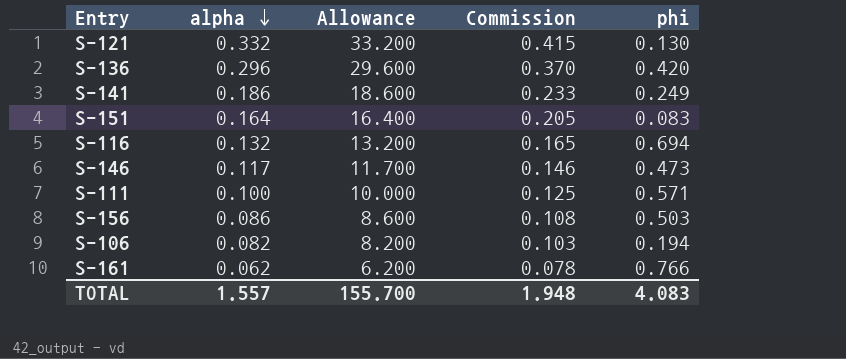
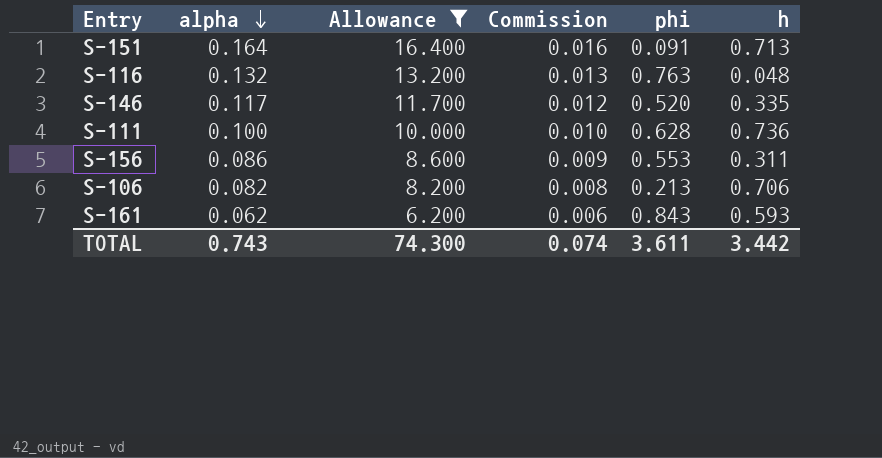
filter: none -> Allowance <= 16.400
column Commission | formula: [alpha] * 1.25 -> [alpha] * 0.1
column h | position: none -> 6
S-151 | phi: 0.083 -> 0.091
S-116 | phi: 0.694 -> 0.763
S-146 | phi: 0.473 -> 0.520
S-111 | phi: 0.571 -> 0.628
S-156 | phi: 0.503 -> 0.553
S-106 | phi: 0.194 -> 0.213
S-161 | phi: 0.766 -> 0.843
TOTAL | alpha: 1.557 -> 0.743
TOTAL | Allowance: 155.700 -> 74.300
TOTAL | Commission: 1.948 -> 0.074
TOTAL | phi: 4.083 -> 3.611

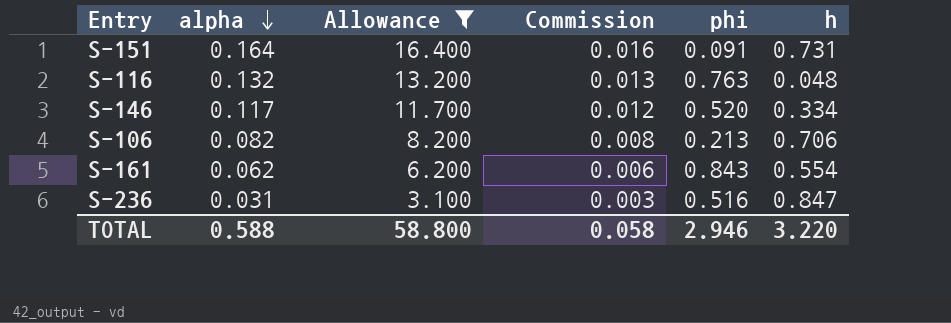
row S-111: 0.100 | 10.000 | 0.010 | 0.628 | 0.736 -> none
row S-156: 0.086 | 8.600 | 0.009 | 0.553 | 0.311 -> none
S-151 | h: 0.713 -> 0.731
S-146 | h: 0.335 -> 0.334
S-161 | h: 0.593 -> 0.554
row S-236: none -> 0.031 | 3.100 | 0.003 | 0.516 | 0.847
TOTAL | alpha: 0.743 -> 0.588
TOTAL | Allowance: 74.300 -> 58.800
TOTAL | Commission: 0.074 -> 0.058
TOTAL | phi: 3.611 -> 2.946
TOTAL | h: 3.442 -> 3.220

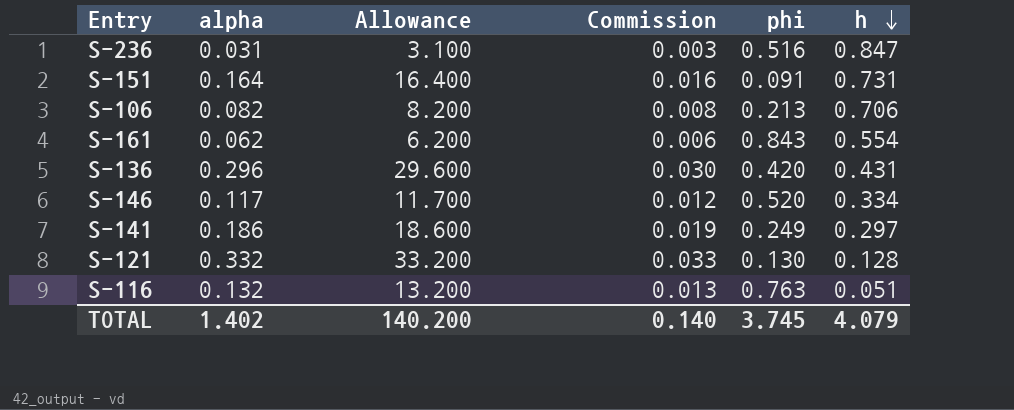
filter: Allowance <= 16.400 -> none
row order: alpha descending -> h descending
S-116 | h: 0.048 -> 0.051
TOTAL | alpha: 0.588 -> 1.402
TOTAL | Allowance: 58.800 -> 140.200
TOTAL | Commission: 0.058 -> 0.140
TOTAL | phi: 2.946 -> 3.745
TOTAL | h: 3.220 -> 4.079

